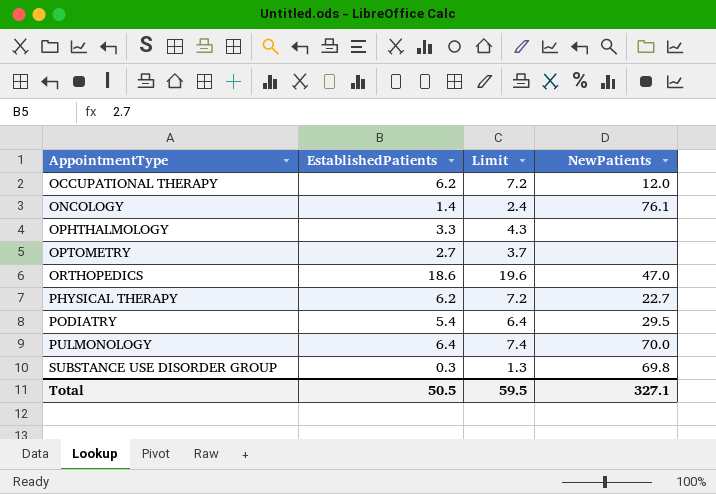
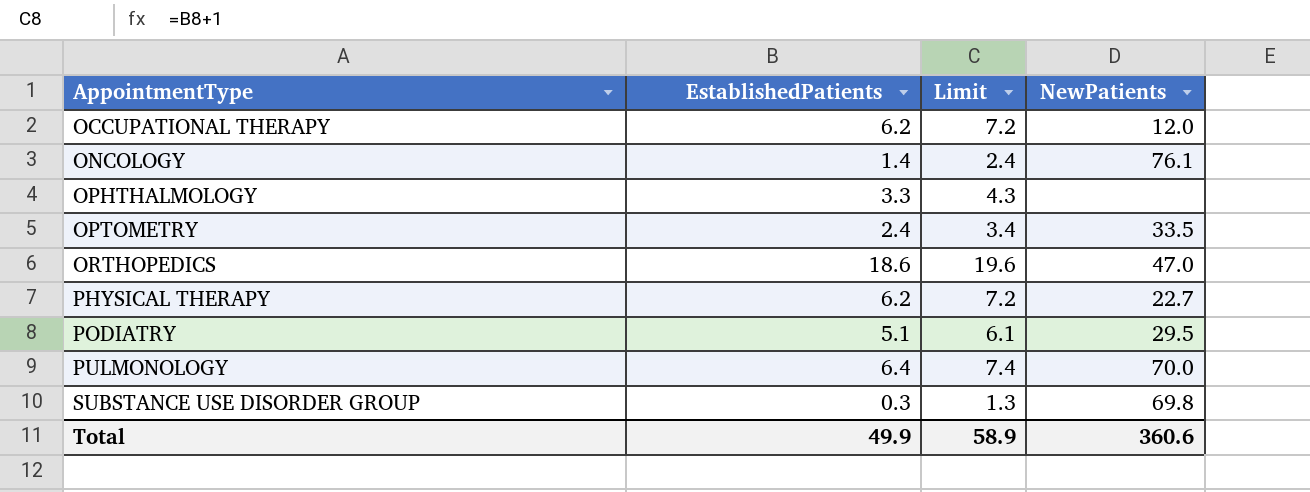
OPTOMETRY | EstablishedPatients: 2.7 -> 2.4
OPTOMETRY | Limit: 3.7 -> 3.4
OPTOMETRY | NewPatients: none -> 33.5
PODIATRY | EstablishedPatients: 5.4 -> 5.1
PODIATRY | Limit: 6.4 -> 6.1
Total | EstablishedPatients: 50.5 -> 49.9
Total | Limit: 59.5 -> 58.9
Total | NewPatients: 327.1 -> 360.6

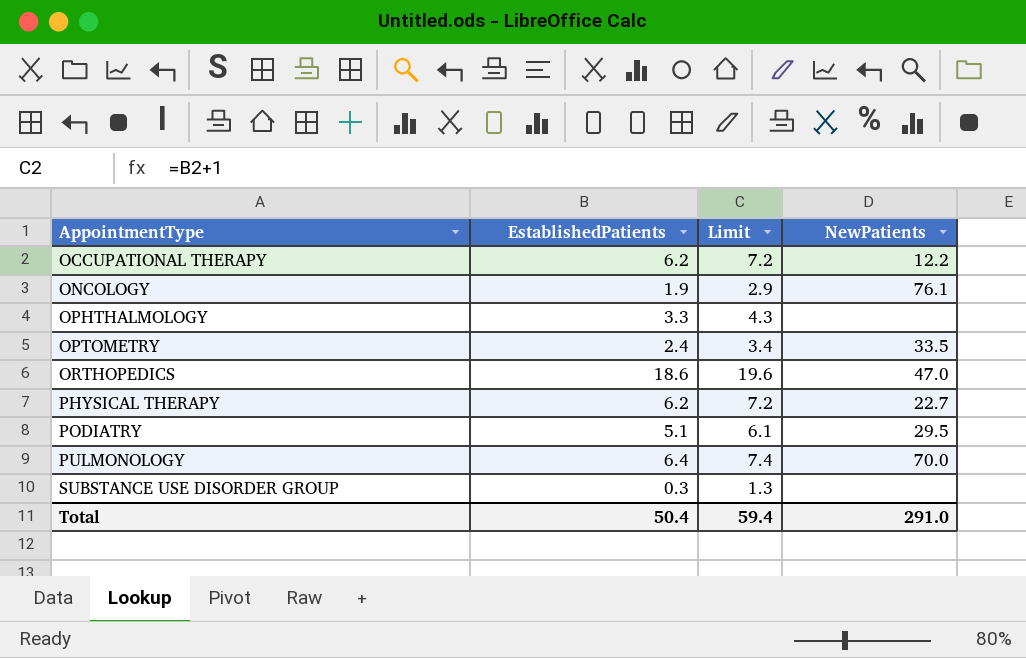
OCCUPATIONAL THERAPY | NewPatients: 12.0 -> 12.2
ONCOLOGY | EstablishedPatients: 1.4 -> 1.9
ONCOLOGY | Limit: 2.4 -> 2.9
SUBSTANCE USE DISORDER GROUP | NewPatients: 69.8 -> none
Total | EstablishedPatients: 49.9 -> 50.4
Total | Limit: 58.9 -> 59.4
Total | NewPatients: 360.6 -> 291.0

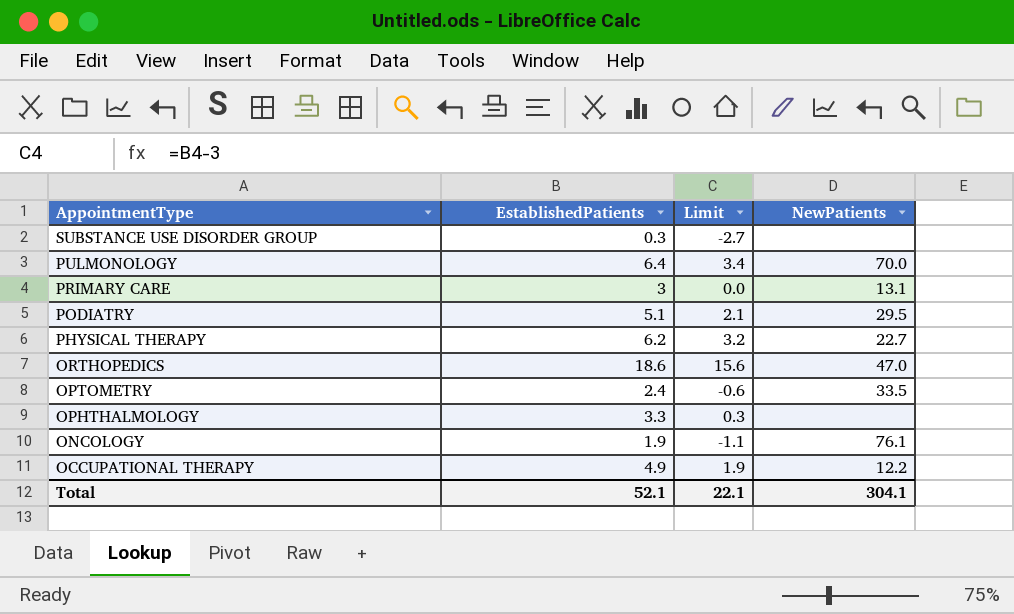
row order: AppointmentType ascending -> AppointmentType descending
column Limit | formula: [EstablishedPatients] + 1 -> [EstablishedPatients] - 3
row PRIMARY CARE: none -> 3 | 0.0 | 13.1
OCCUPATIONAL THERAPY | EstablishedPatients: 6.2 -> 4.9
Total | EstablishedPatients: 50.4 -> 52.1
Total | Limit: 59.4 -> 22.1
Total | NewPatients: 291.0 -> 304.1

